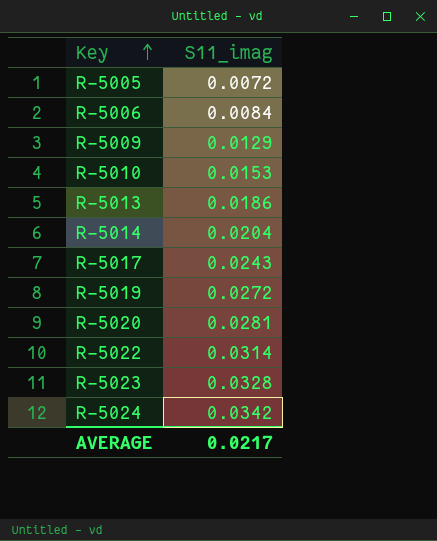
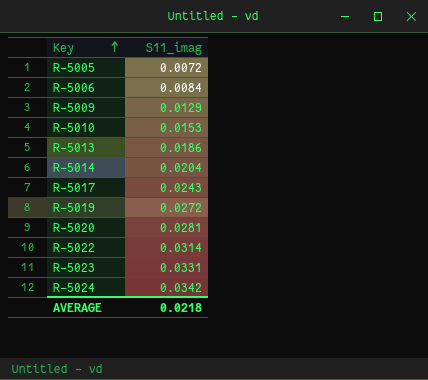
R-5023 | S11_imag: 0.0328 -> 0.0331
AVERAGE | S11_imag: 0.0217 -> 0.0218

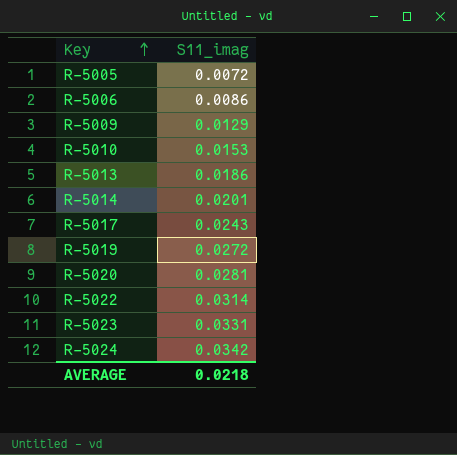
R-5006 | S11_imag: 0.0084 -> 0.0086
R-5014 | S11_imag: 0.0204 -> 0.0201

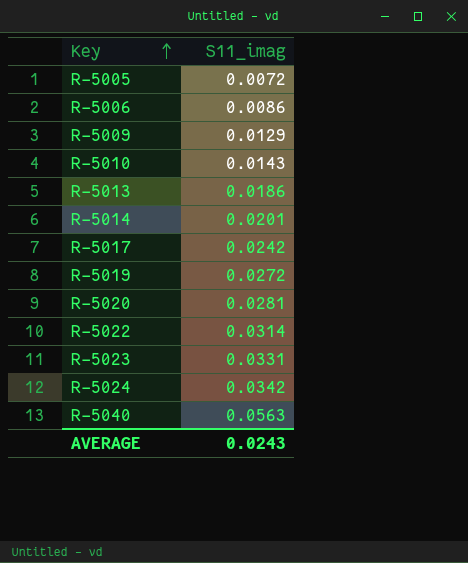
R-5010 | S11_imag: 0.0153 -> 0.0143
R-5017 | S11_imag: 0.0243 -> 0.0242
row R-5040: none -> 0.0563
AVERAGE | S11_imag: 0.0218 -> 0.0243

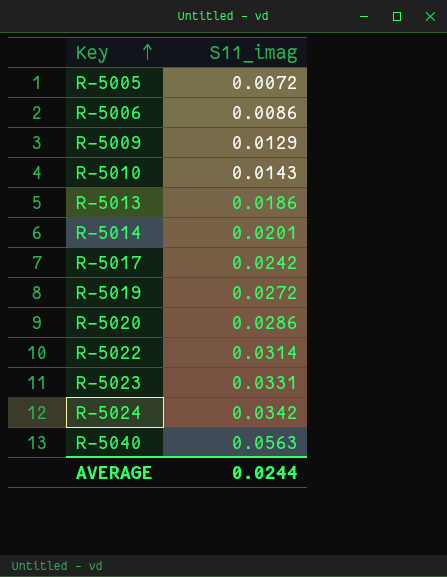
R-5020 | S11_imag: 0.0281 -> 0.0286
AVERAGE | S11_imag: 0.0243 -> 0.0244

